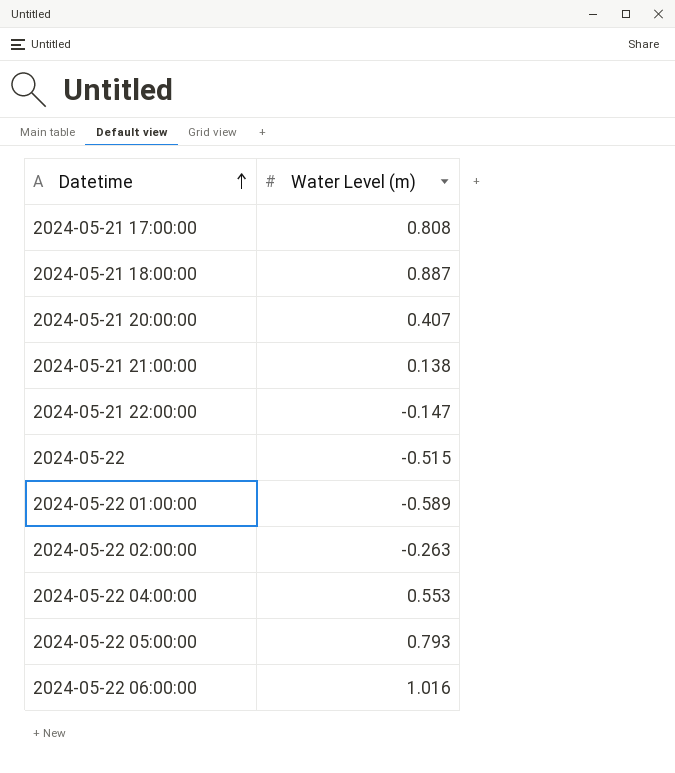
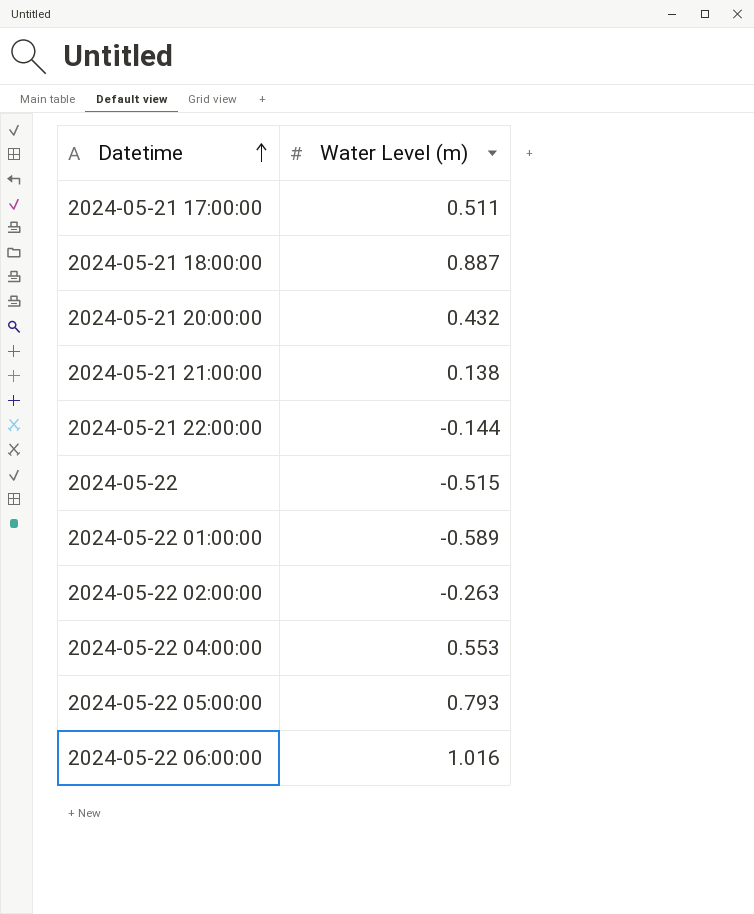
2024-05-21 17:00:00 | Water Level (m): 0.808 -> 0.511
2024-05-21 20:00:00 | Water Level (m): 0.407 -> 0.432
2024-05-21 22:00:00 | Water Level (m): -0.147 -> -0.144

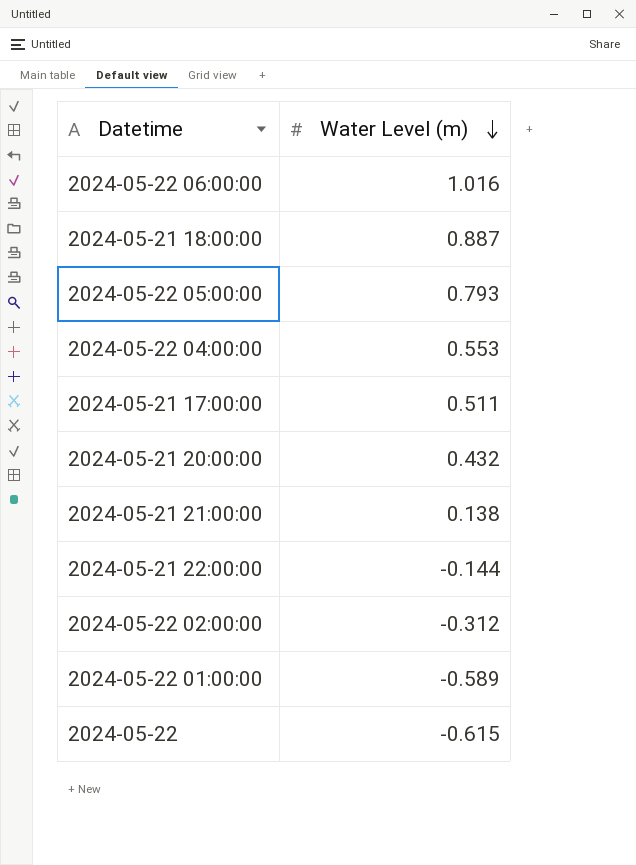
row order: Datetime ascending -> Water Level (m) descending
2024-05-22 02:00:00 | Water Level (m): -0.263 -> -0.312
2024-05-22 | Water Level (m): -0.515 -> -0.615

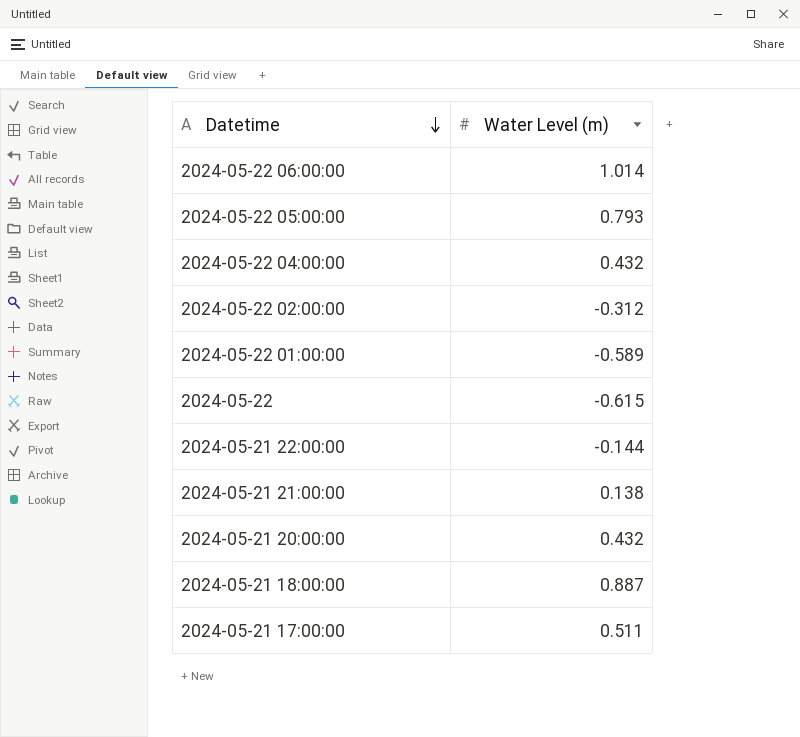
row order: Water Level (m) descending -> Datetime descending
2024-05-22 06:00:00 | Water Level (m): 1.016 -> 1.014
2024-05-22 04:00:00 | Water Level (m): 0.553 -> 0.432

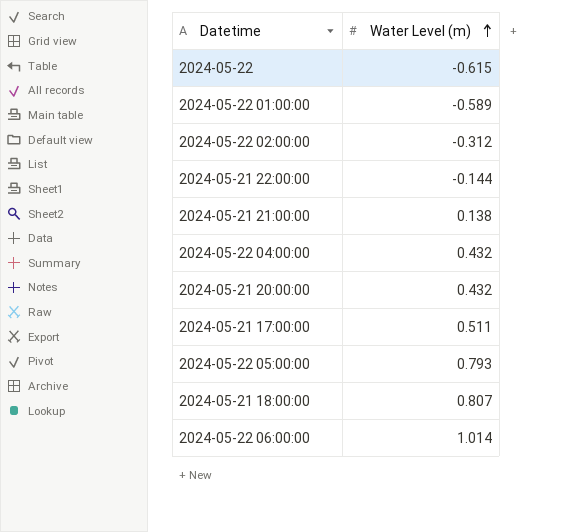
row order: Datetime descending -> Water Level (m) ascending
2024-05-21 18:00:00 | Water Level (m): 0.887 -> 0.807

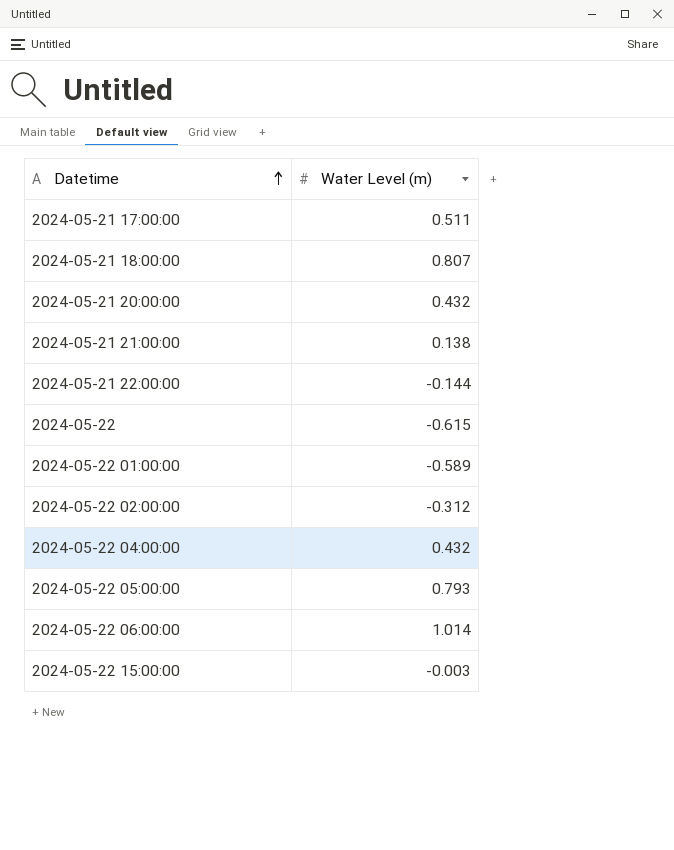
row order: Water Level (m) ascending -> Datetime ascending
row 2024-05-22 15:00:00: none -> -0.003

